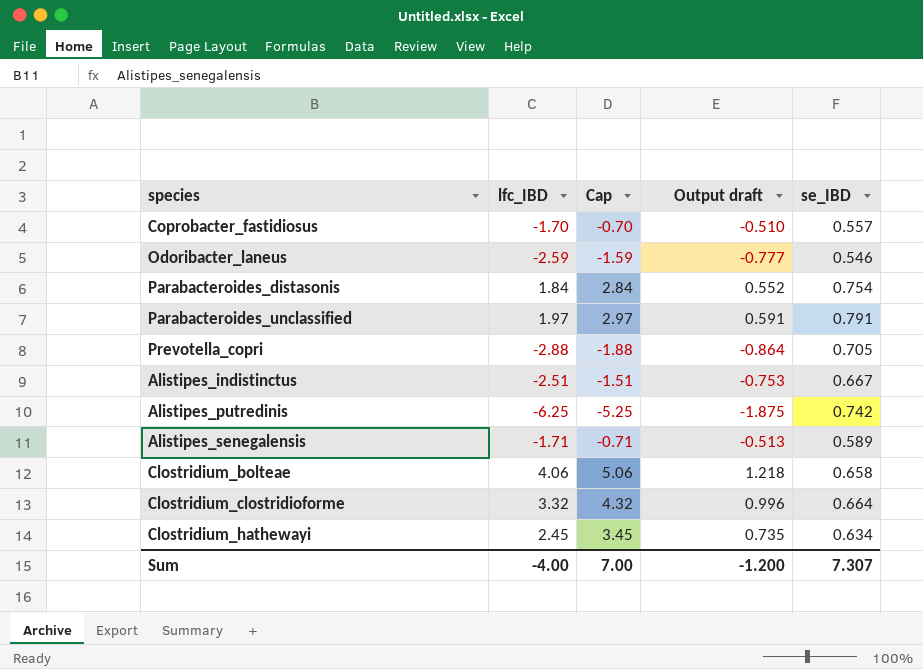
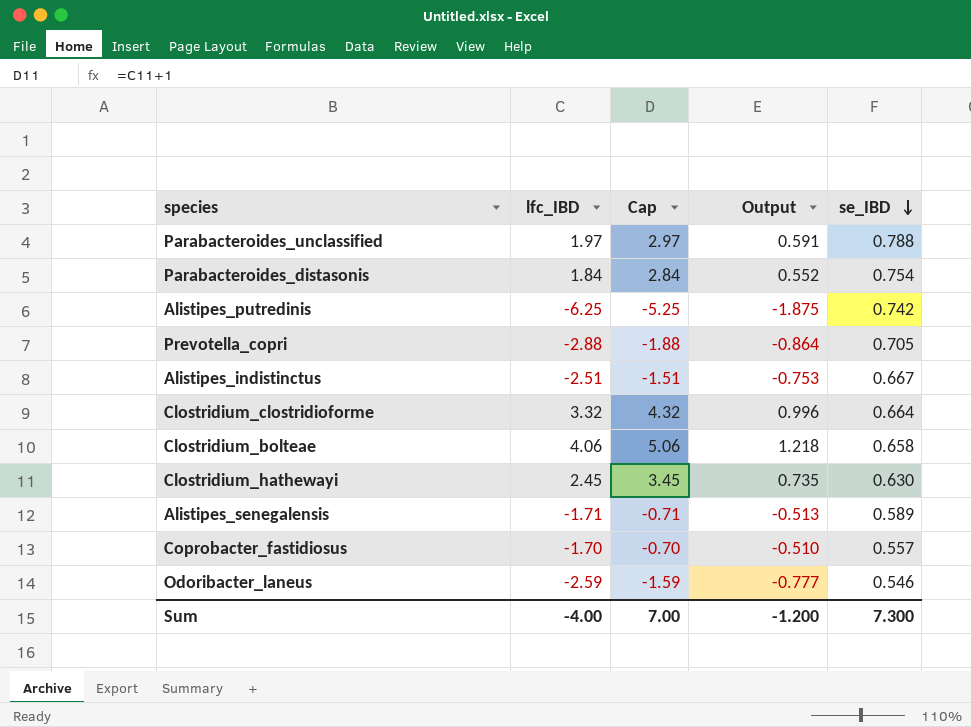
row order: none -> se_IBD descending
column name: Output draft -> Output
Parabacteroides_unclassified | se_IBD: 0.791 -> 0.788
Clostridium_hathewayi | se_IBD: 0.634 -> 0.630
Sum | se_IBD: 7.307 -> 7.300

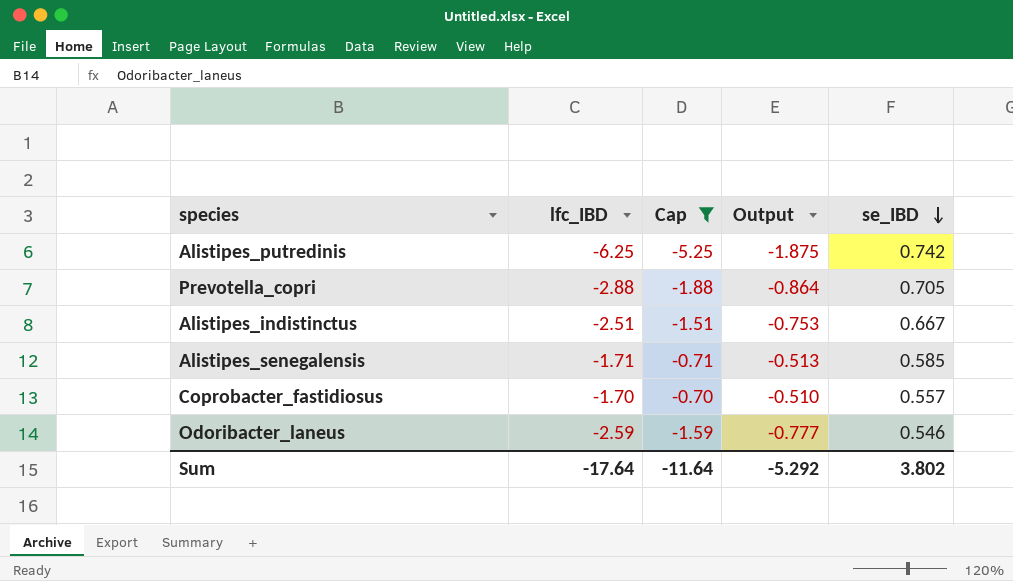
filter: none -> Cap <= -0.70
Alistipes_senegalensis | se_IBD: 0.589 -> 0.585
Sum | lfc_IBD: -4.00 -> -17.64
Sum | Cap: 7.00 -> -11.64
Sum | Output: -1.200 -> -5.292
Sum | se_IBD: 7.300 -> 3.802

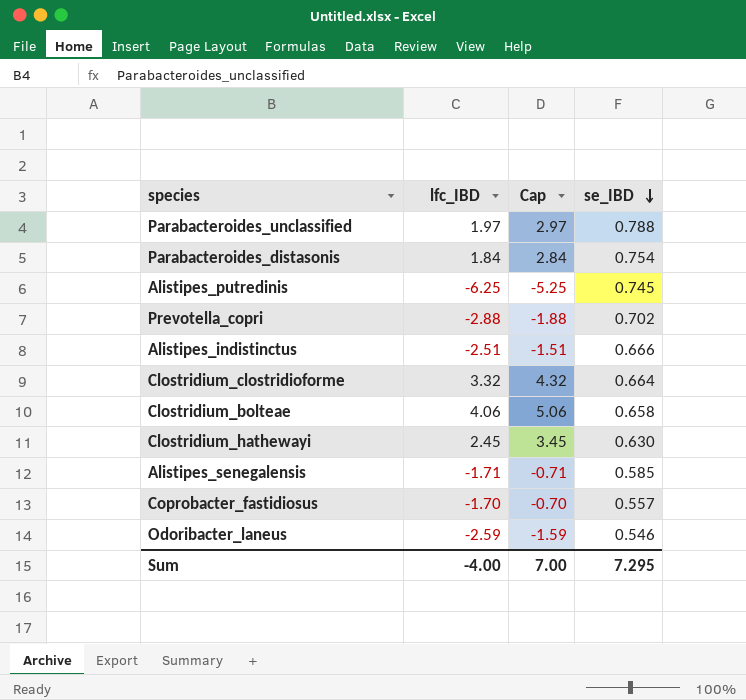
filter: Cap <= -0.70 -> none
column Output | formula: [lfc_IBD] * 0.3 -> none
Alistipes_putredinis | se_IBD: 0.742 -> 0.745
Prevotella_copri | se_IBD: 0.705 -> 0.702
Alistipes_indistinctus | se_IBD: 0.667 -> 0.666
Sum | lfc_IBD: -17.64 -> -4.00
Sum | Cap: -11.64 -> 7.00
Sum | se_IBD: 3.802 -> 7.295

